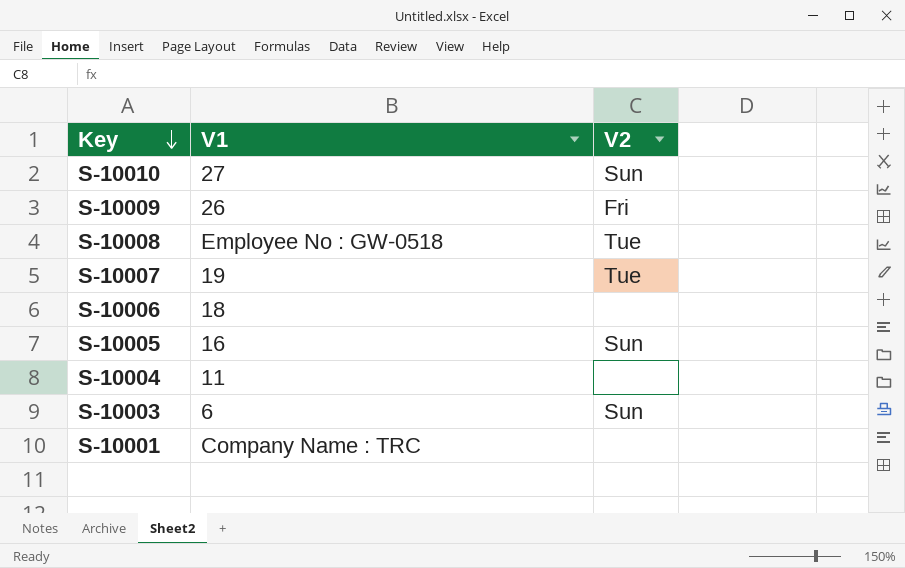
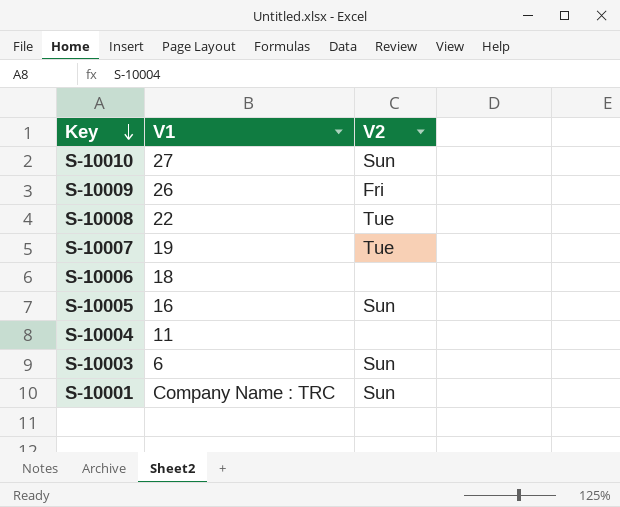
S-10008 | V1: Employee No : GW-0518 -> 22
S-10001 | V2: none -> Sun

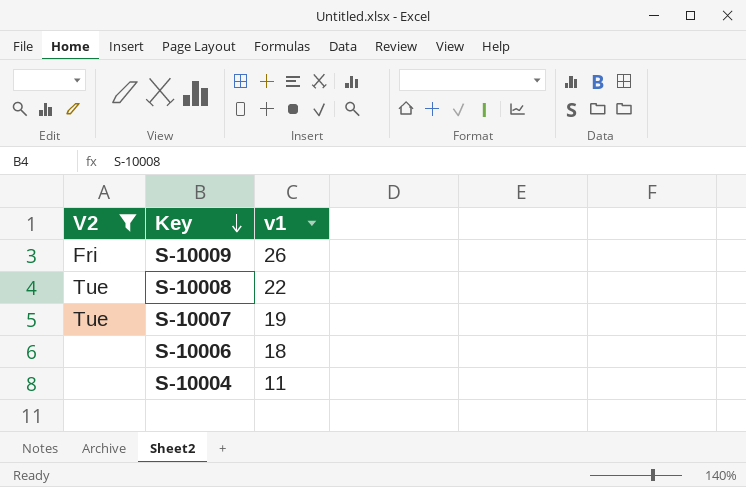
filter: none -> V2 != Sun
column V2 | position: 3 -> 1
column name: V1 -> v1

